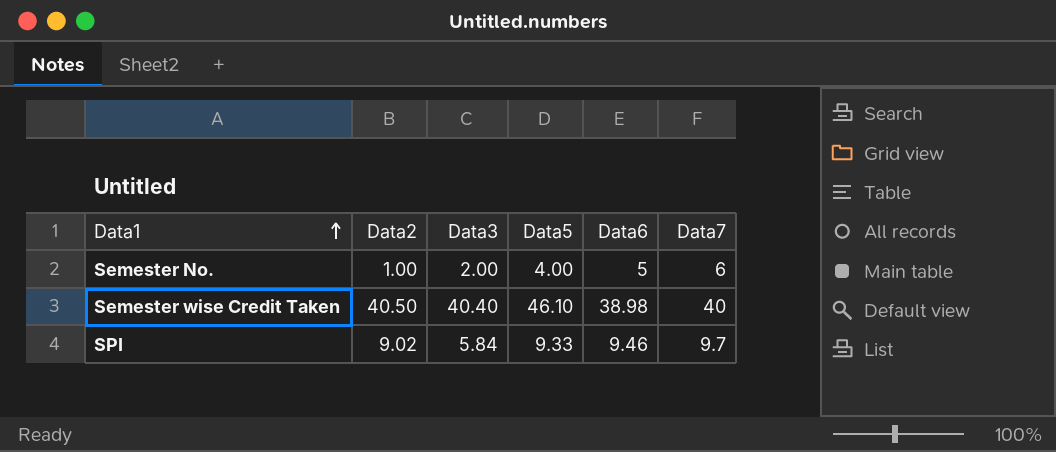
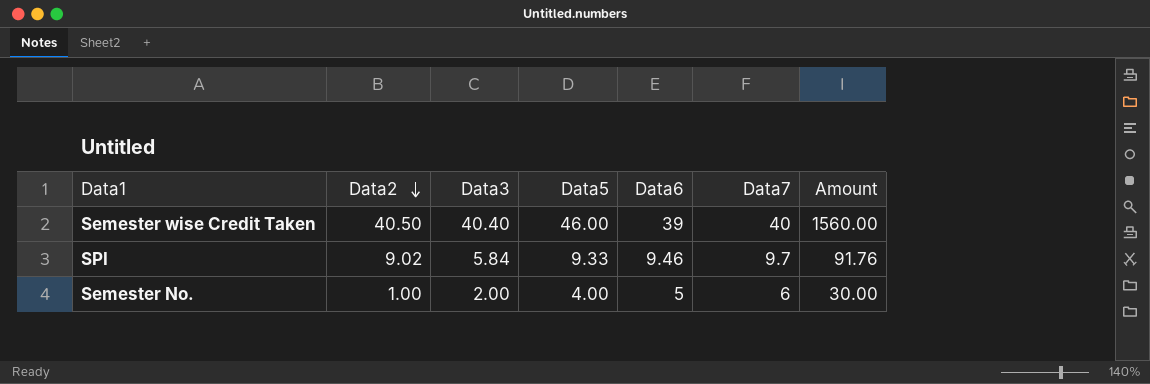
row order: Data1 ascending -> Data2 descending
column Amount | formula: none -> [Data6] * [Data7]
Semester wise Credit Taken | Data5: 46.10 -> 46.00
Semester wise Credit Taken | Data6: 38.98 -> 39

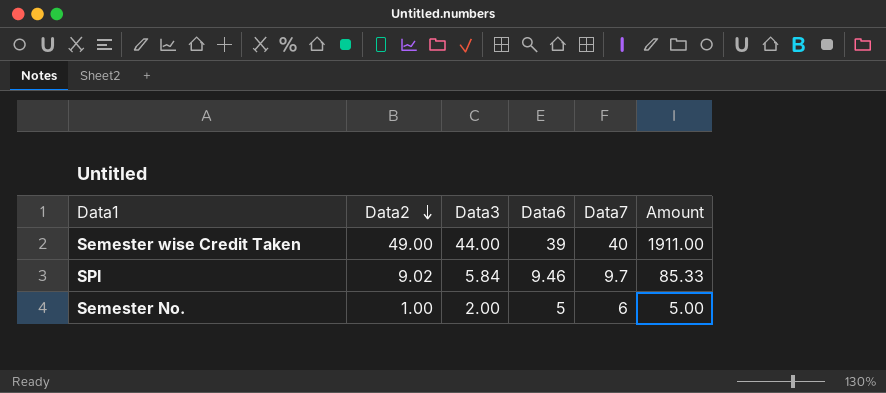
column Data5 | position: 4 -> none
column Amount | formula: [Data6] * [Data7] -> [Data2] * [Data6]
Semester wise Credit Taken | Data2: 40.50 -> 49.00
Semester wise Credit Taken | Data3: 40.40 -> 44.00

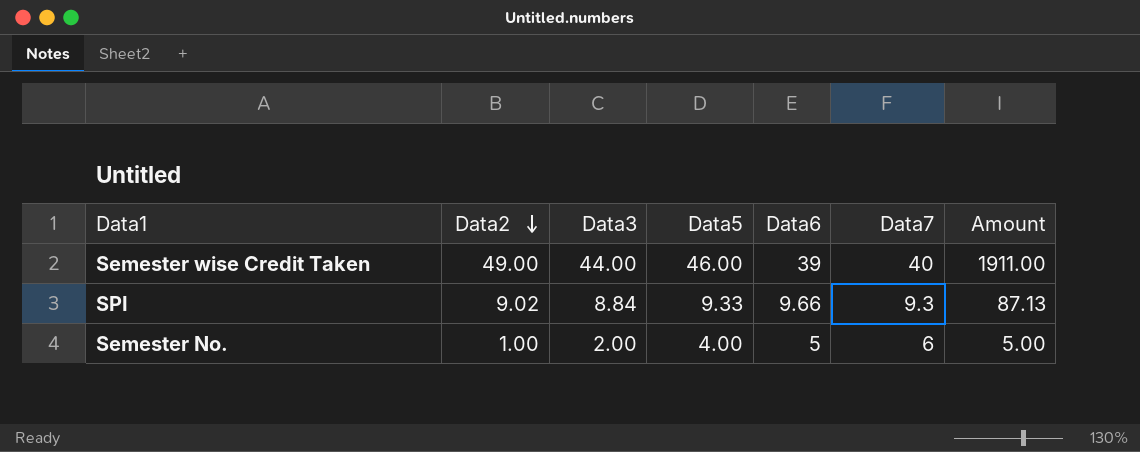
column Data5 | position: none -> 4
SPI | Data3: 5.84 -> 8.84
SPI | Data6: 9.46 -> 9.66
SPI | Data7: 9.7 -> 9.3
SPI | Amount: 85.33 -> 87.13

